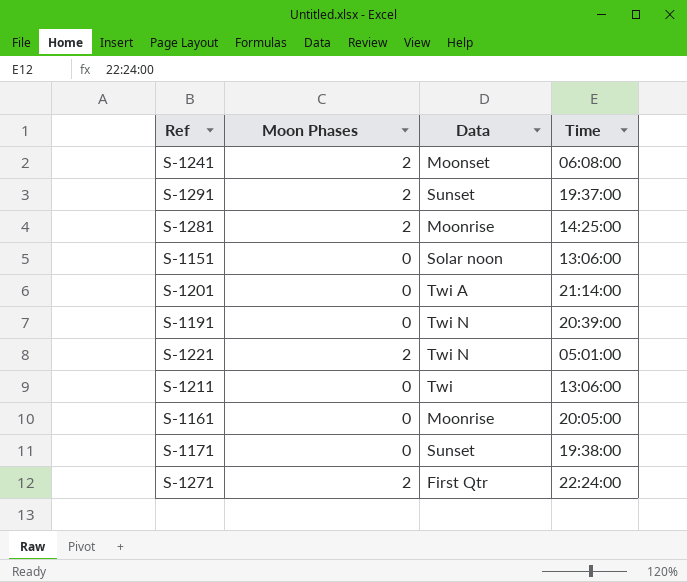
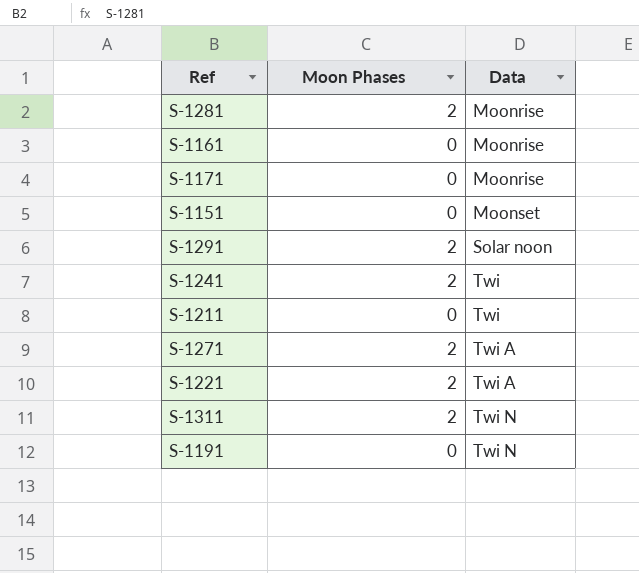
row order: none -> Data ascending
column Time | position: 4 -> none
row S-1201: 0 | Twi A | 21:14:00 -> none
S-1171 | Data: Sunset -> Moonrise
S-1151 | Data: Solar noon -> Moonset
S-1291 | Data: Sunset -> Solar noon
S-1241 | Data: Moonset -> Twi
S-1271 | Data: First Qtr -> Twi A
S-1221 | Data: Twi N -> Twi A
row S-1311: none -> 2 | Twi N

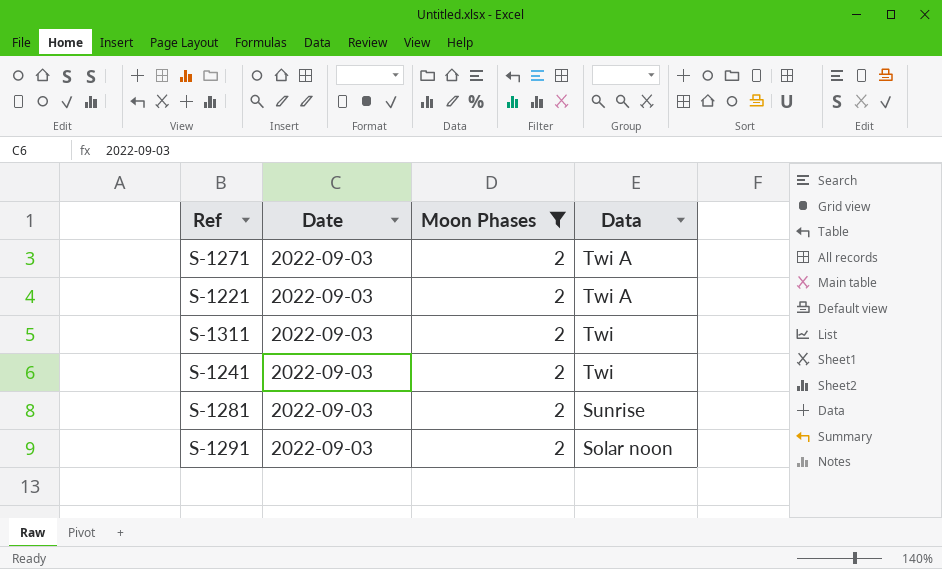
filter: none -> Moon Phases = 2
row order: Data ascending -> Data descending
column Date | position: none -> 2
S-1311 | Data: Twi N -> Twi
S-1281 | Data: Moonrise -> Sunrise

